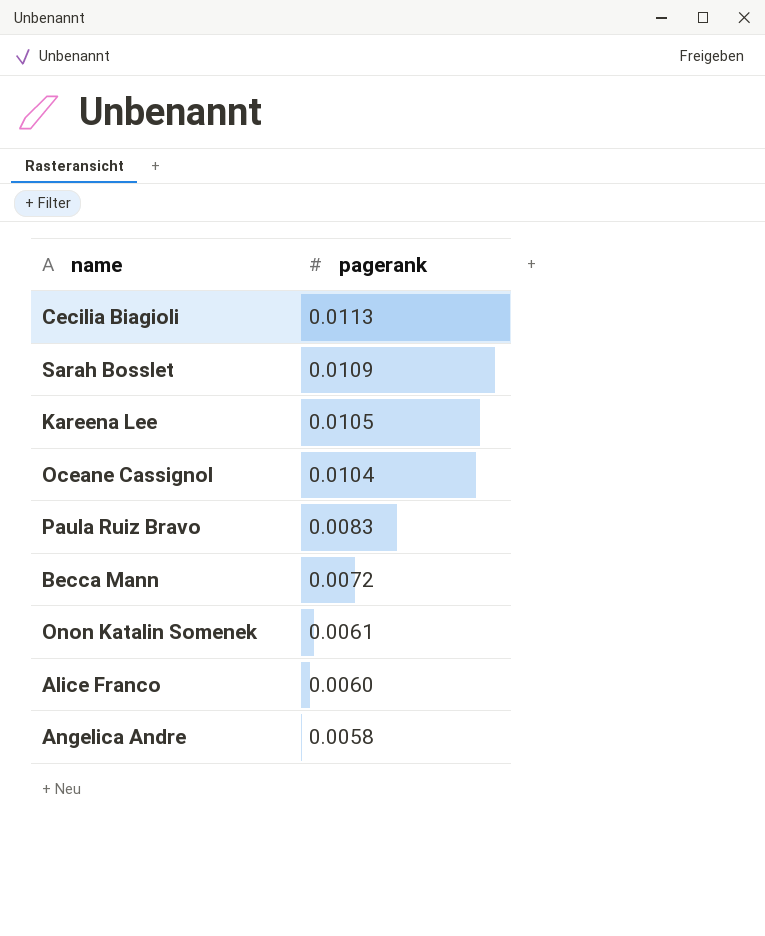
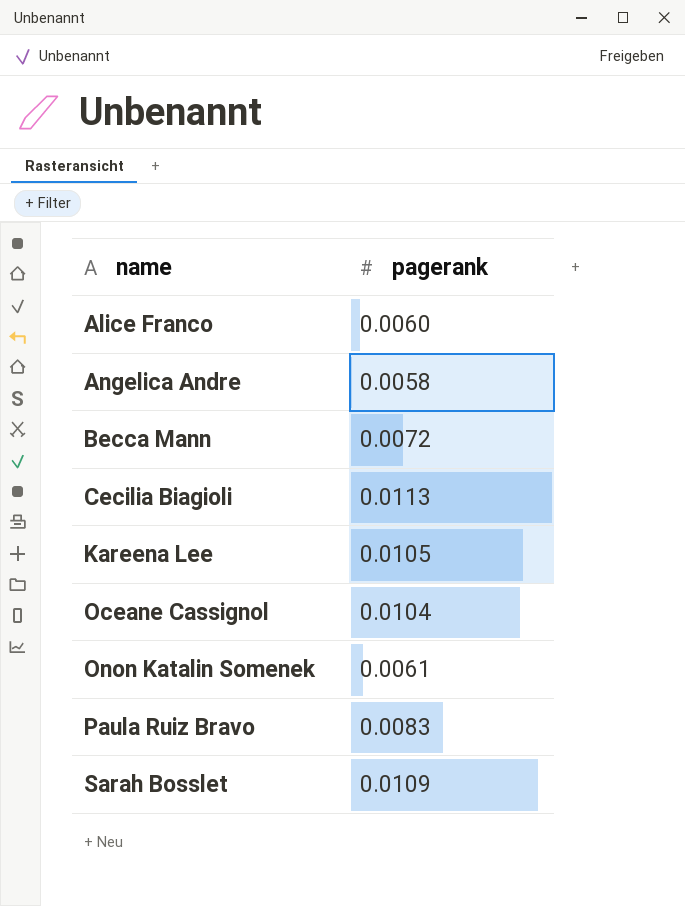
row order: pagerank descending -> name ascending

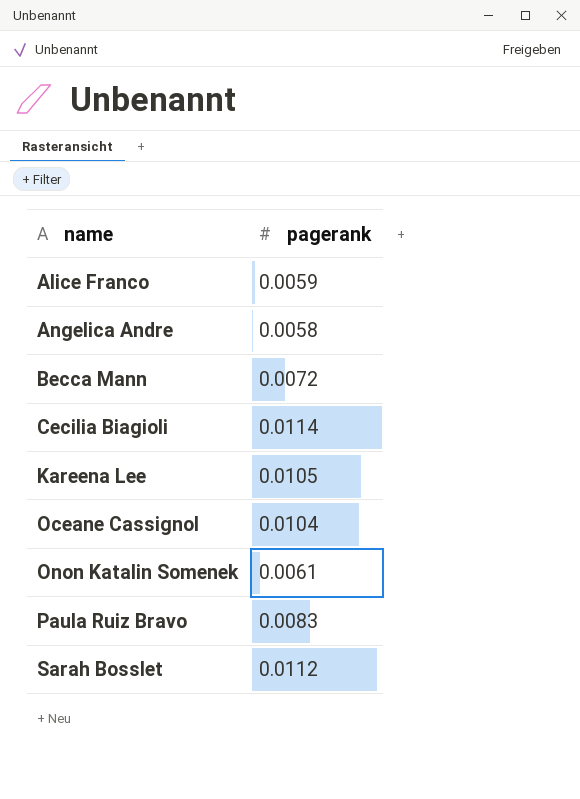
Alice Franco | pagerank: 0.0060 -> 0.0059
Cecilia Biagioli | pagerank: 0.0113 -> 0.0114
Sarah Bosslet | pagerank: 0.0109 -> 0.0112

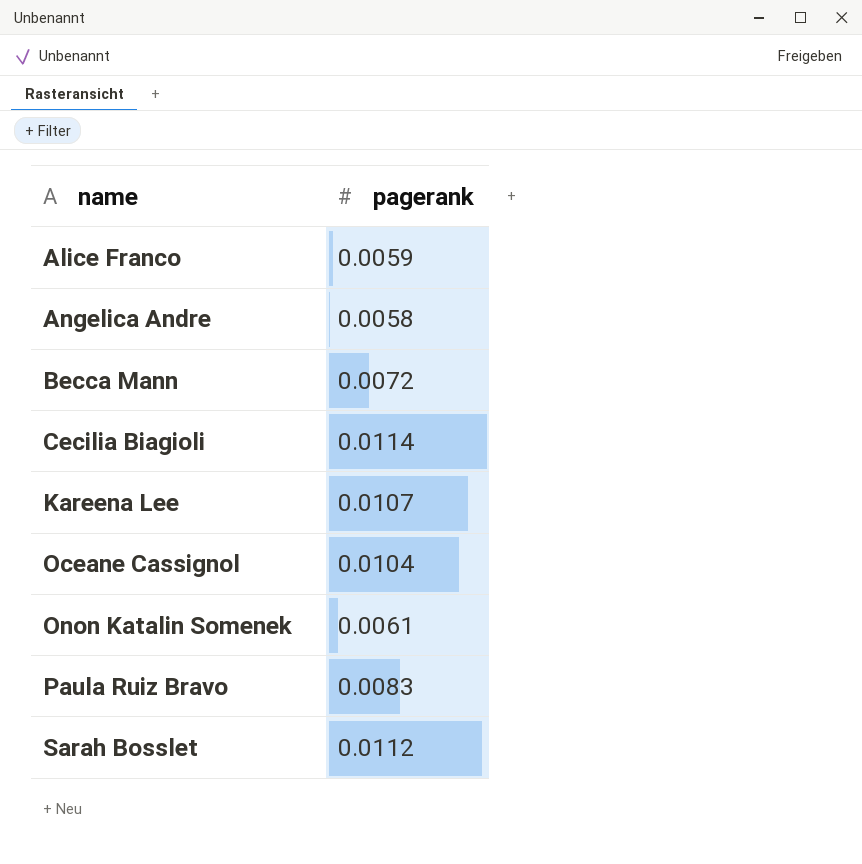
Kareena Lee | pagerank: 0.0105 -> 0.0107

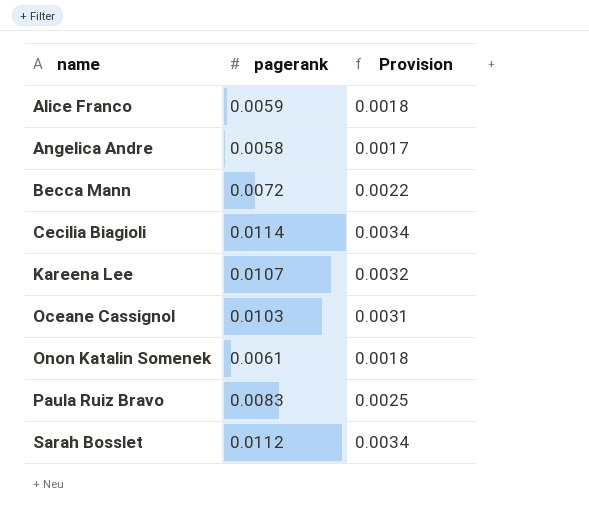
column Provision | formula: none -> [pagerank] * 0.3
Oceane Cassignol | pagerank: 0.0104 -> 0.0103

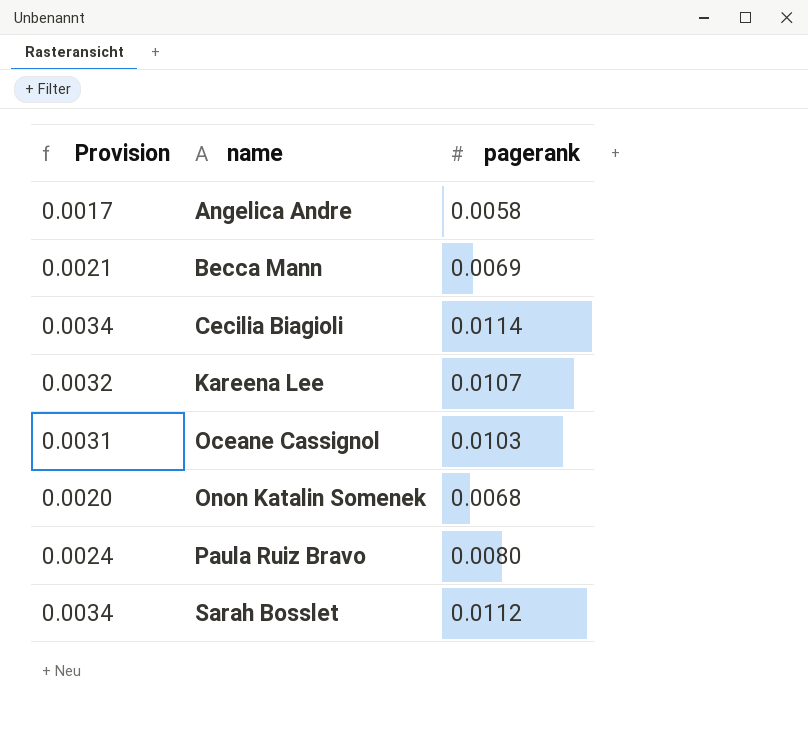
column Provision | position: 3 -> 1
row Alice Franco: 0.0059 | 0.0018 -> none
Becca Mann | Provision: 0.0022 -> 0.0021
Becca Mann | pagerank: 0.0072 -> 0.0069
Onon Katalin Somenek | Provision: 0.0018 -> 0.0020
Onon Katalin Somenek | pagerank: 0.0061 -> 0.0068
Paula Ruiz Bravo | Provision: 0.0025 -> 0.0024
Paula Ruiz Bravo | pagerank: 0.0083 -> 0.0080

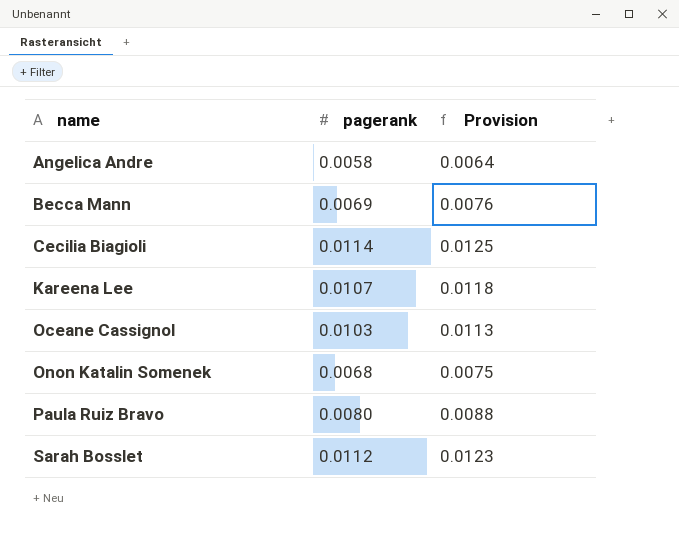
column Provision | formula: [pagerank] * 0.3 -> [pagerank] * 1.1
column Provision | position: 1 -> 3

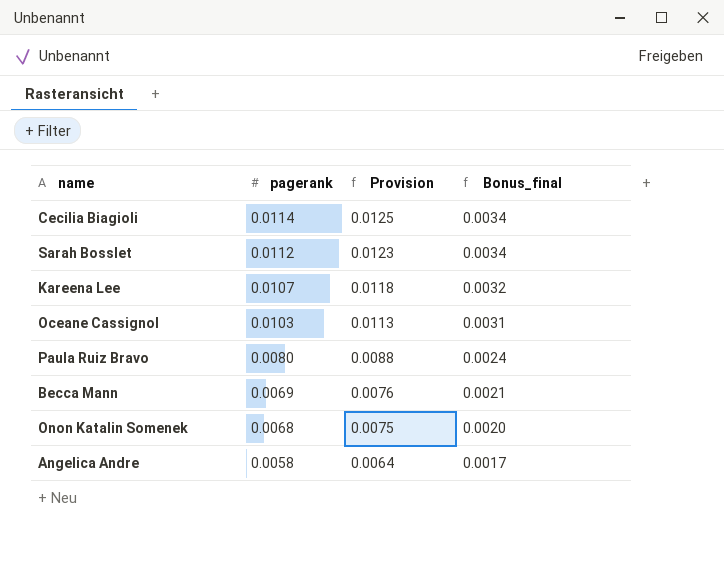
row order: name ascending -> pagerank descending
column Bonus_final | formula: none -> [pagerank] * 0.3

